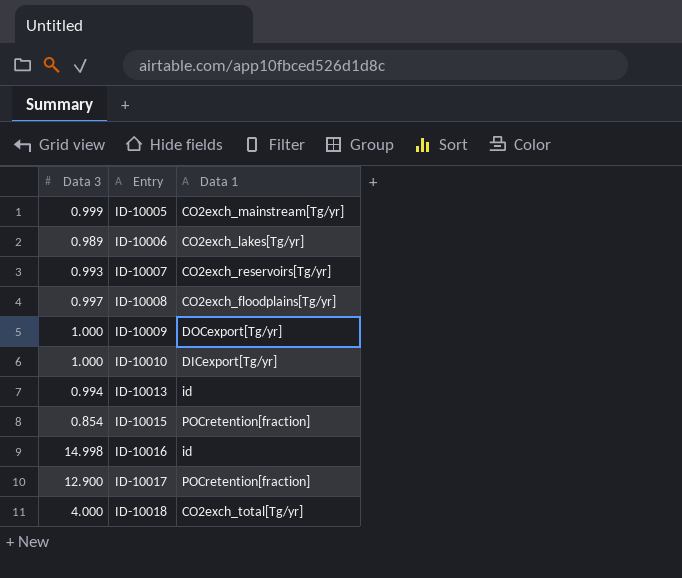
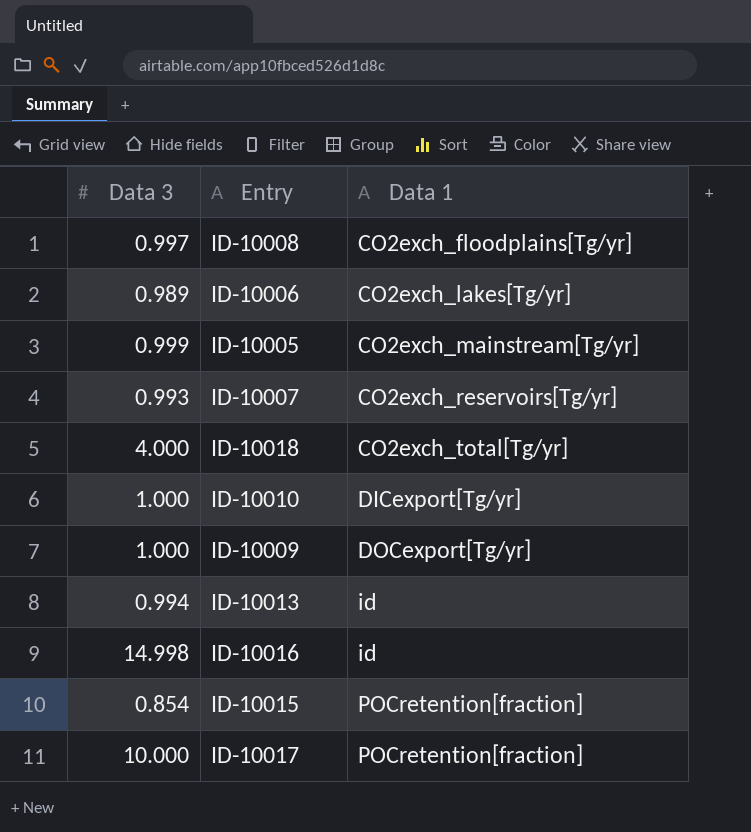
row order: Entry ascending -> Data 1 ascending
ID-10017 | Data 3: 12.900 -> 10.000

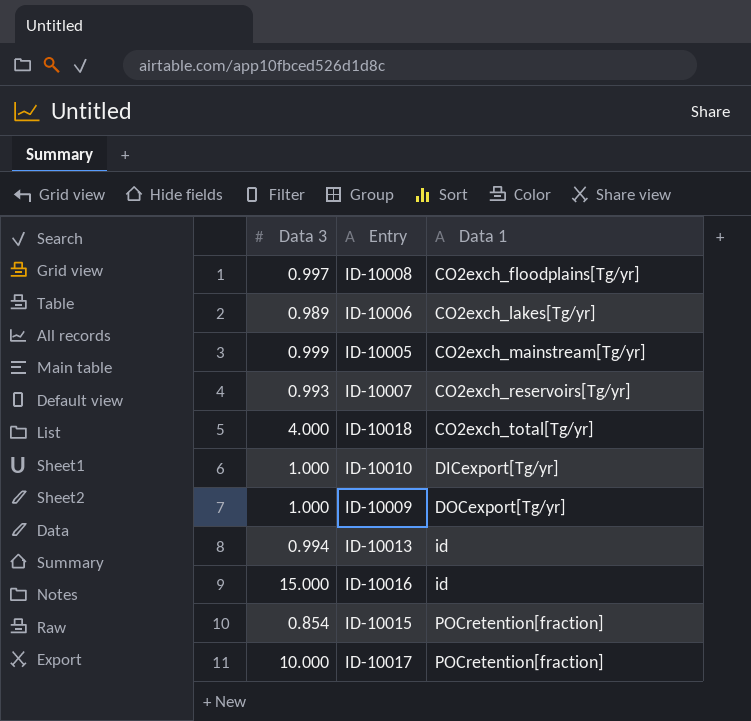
ID-10016 | Data 3: 14.998 -> 15.000

